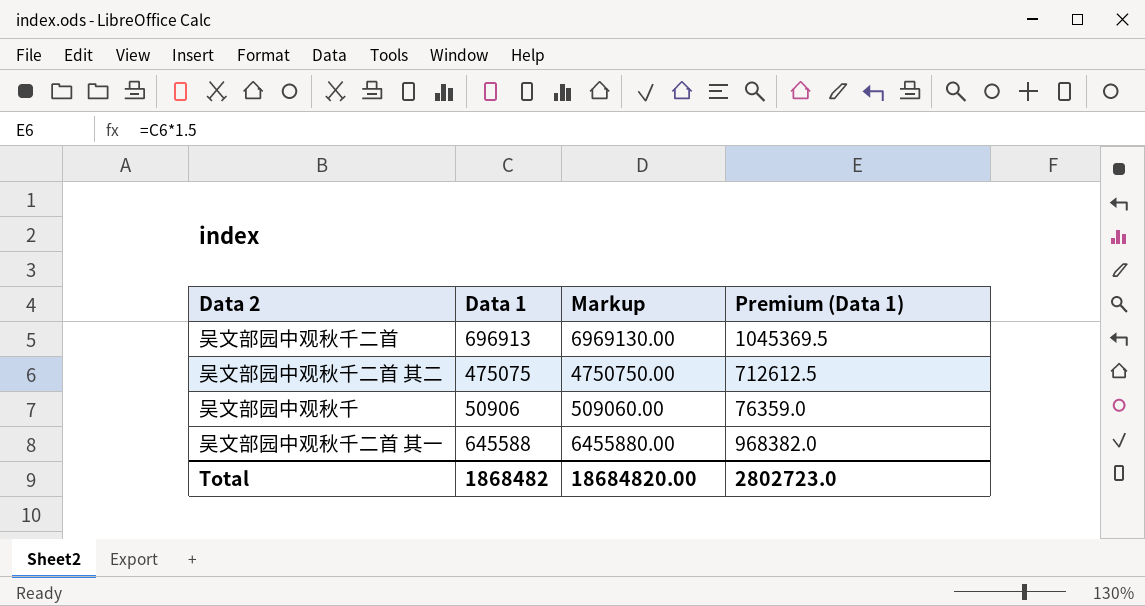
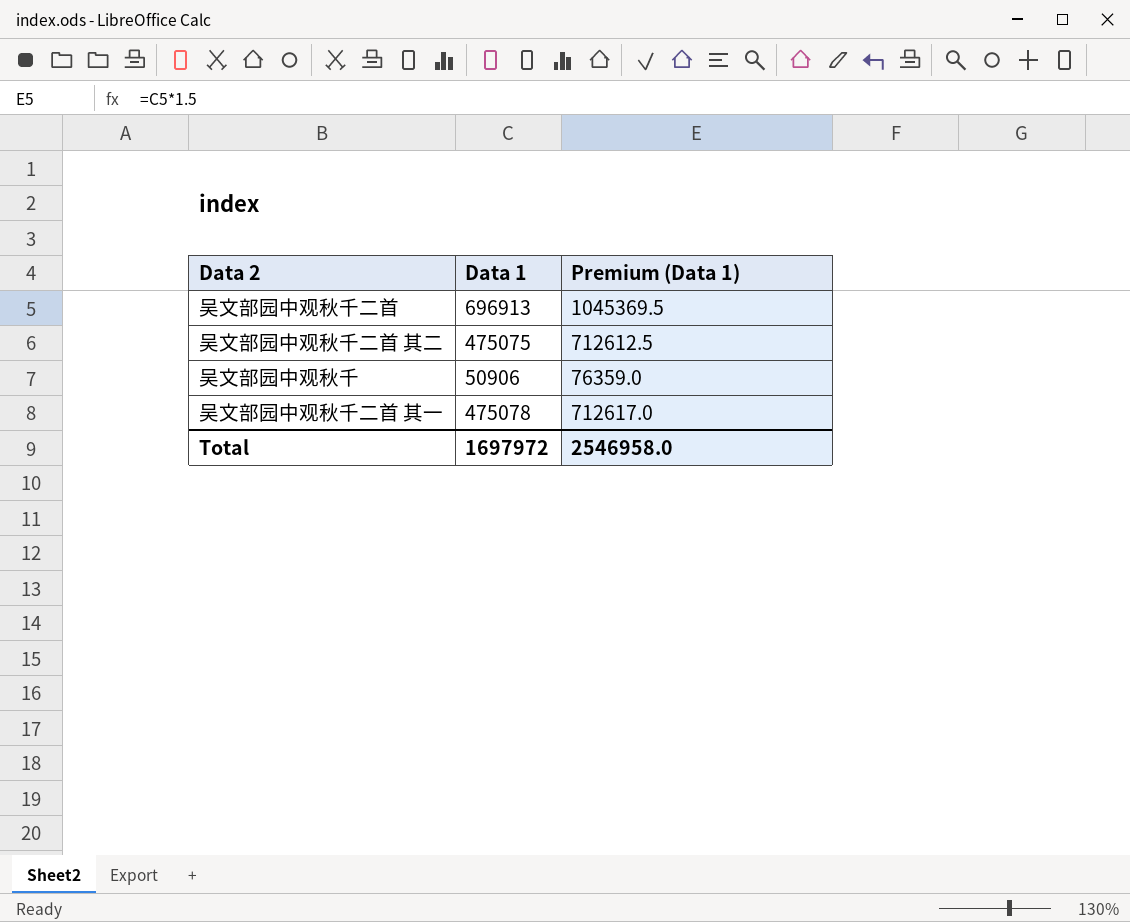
column Markup | formula: [Data 1] * 10 -> none
吴文部园中观秋千二首 其一 | Data 1: 645588 -> 475078
吴文部园中观秋千二首 其一 | Premium (Data 1): 968382.0 -> 712617.0
Total | Data 1: 1868482 -> 1697972
Total | Premium (Data 1): 2802723.0 -> 2546958.0

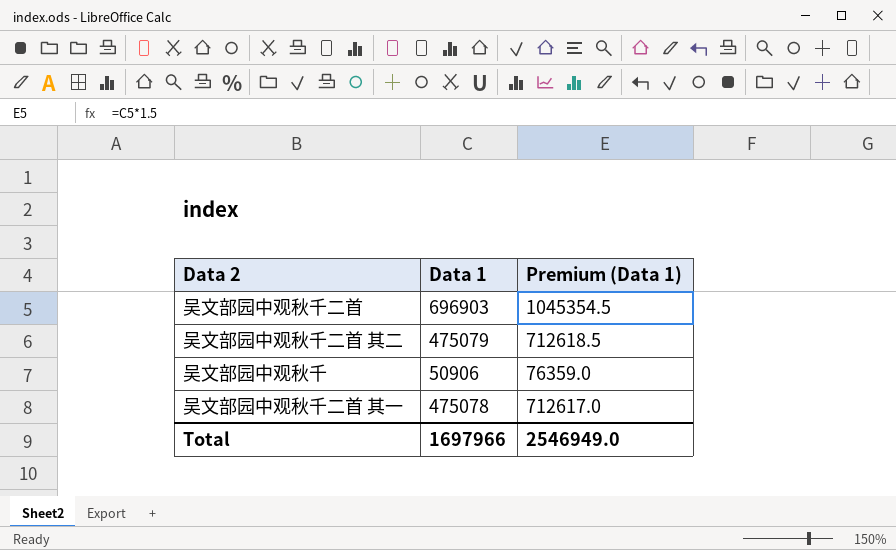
吴文部园中观秋千二首 | Data 1: 696913 -> 696903
吴文部园中观秋千二首 | Premium (Data 1): 1045369.5 -> 1045354.5
吴文部园中观秋千二首 其二 | Data 1: 475075 -> 475079
吴文部园中观秋千二首 其二 | Premium (Data 1): 712612.5 -> 712618.5
Total | Data 1: 1697972 -> 1697966
Total | Premium (Data 1): 2546958.0 -> 2546949.0

